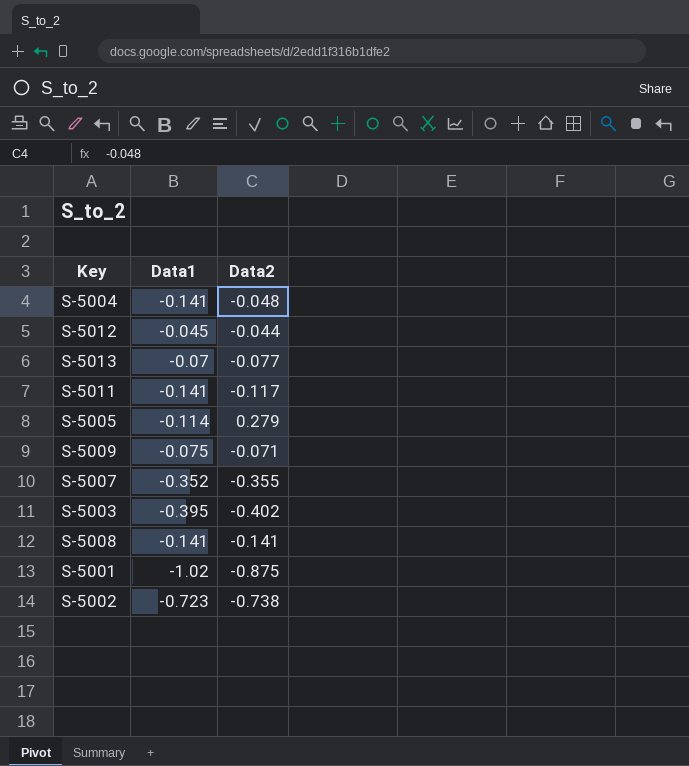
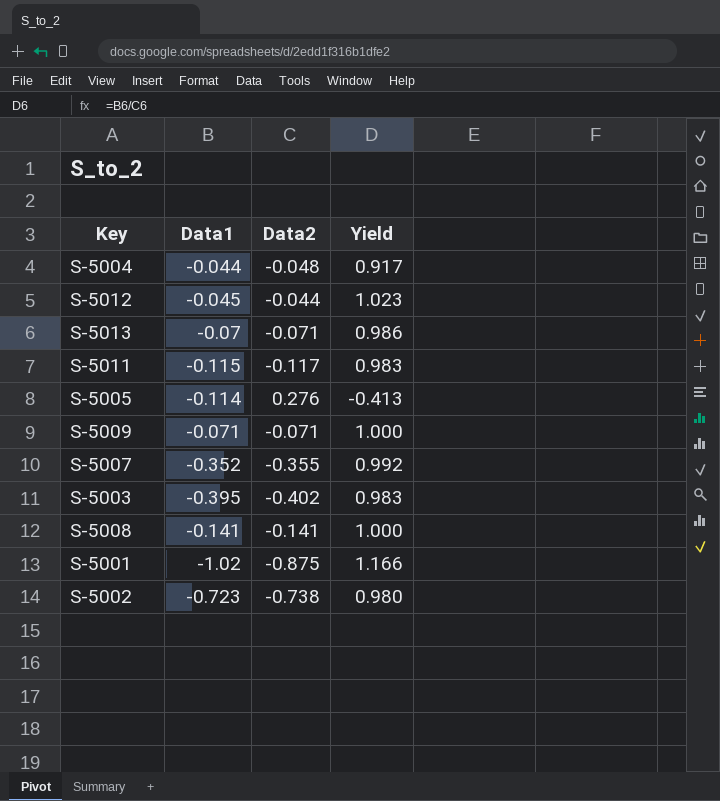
column Yield | formula: none -> [Data1] / [Data2]
S-5004 | Data1: -0.141 -> -0.044
S-5013 | Data2: -0.077 -> -0.071
S-5011 | Data1: -0.141 -> -0.115
S-5005 | Data2: 0.279 -> 0.276
S-5009 | Data1: -0.075 -> -0.071

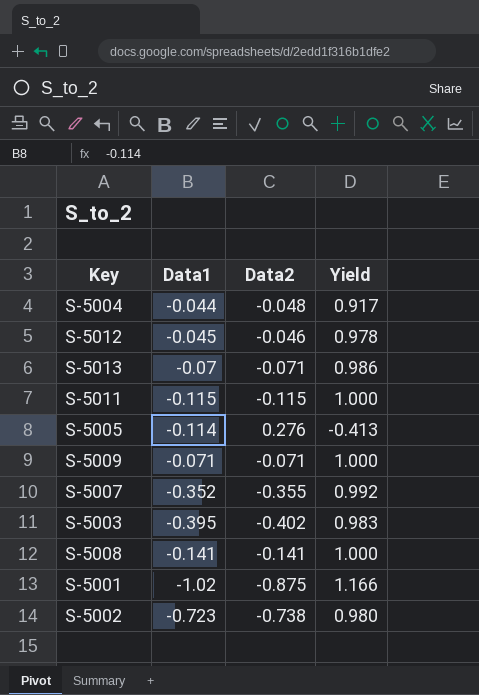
S-5012 | Data2: -0.044 -> -0.046
S-5012 | Yield: 1.023 -> 0.978
S-5011 | Data2: -0.117 -> -0.115
S-5011 | Yield: 0.983 -> 1.000

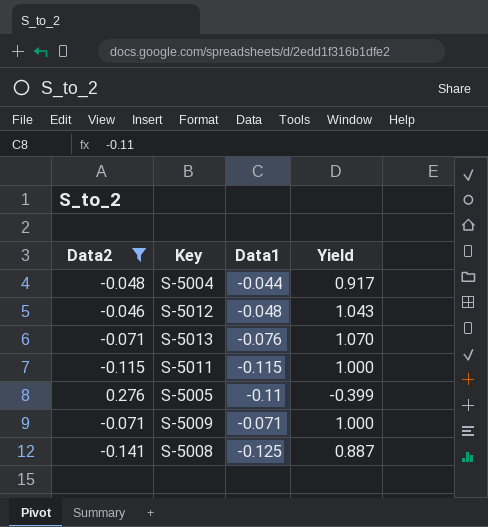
filter: none -> Data2 >= -0.141
column Data2 | position: 3 -> 1
S-5012 | Data1: -0.045 -> -0.048
S-5012 | Yield: 0.978 -> 1.043
S-5013 | Data1: -0.07 -> -0.076
S-5013 | Yield: 0.986 -> 1.070
S-5005 | Data1: -0.114 -> -0.11
S-5005 | Yield: -0.413 -> -0.399
S-5008 | Data1: -0.141 -> -0.125
S-5008 | Yield: 1.000 -> 0.887

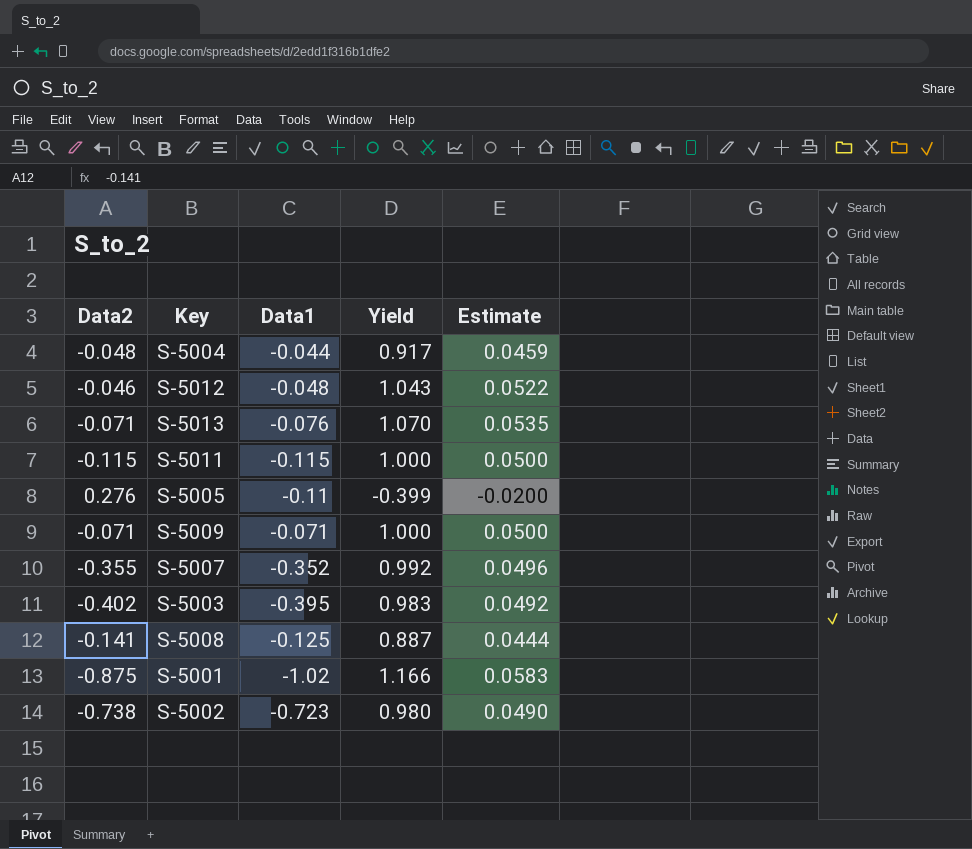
filter: Data2 >= -0.141 -> none
column Estimate | formula: none -> [Yield] * 0.05

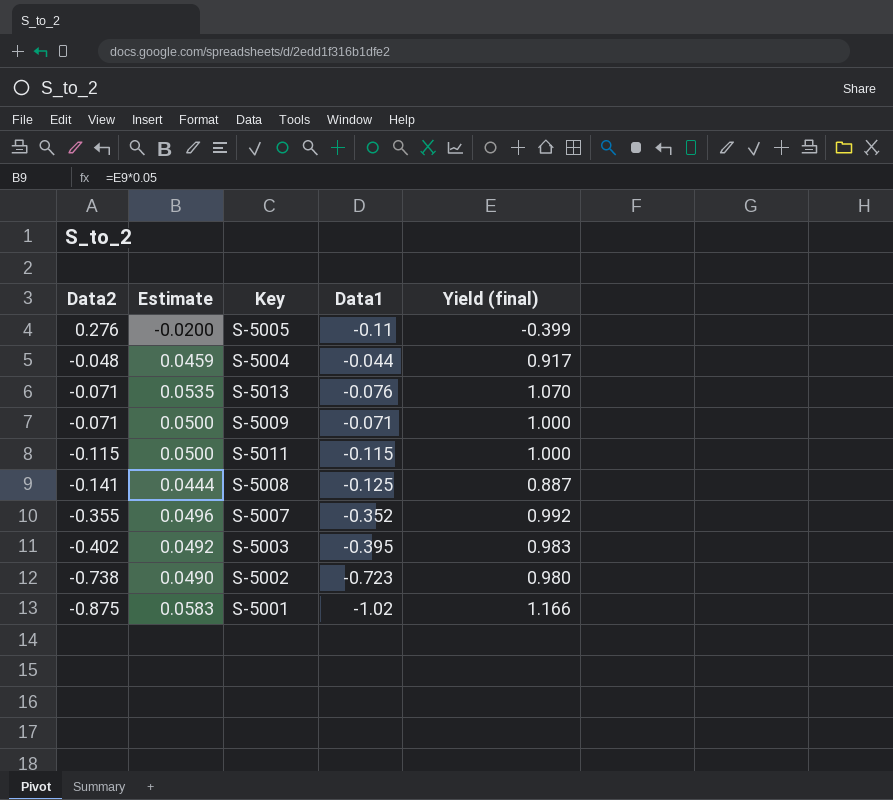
row order: none -> Data2 descending
column Estimate | position: 5 -> 2
column name: Yield -> Yield (final)
row S-5012: -0.046 | -0.048 | 1.043 | 0.0522 -> none

